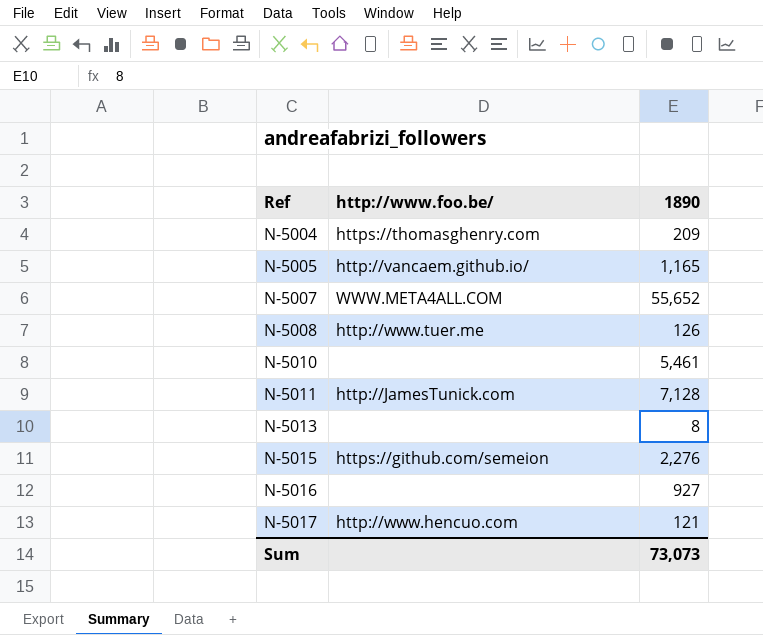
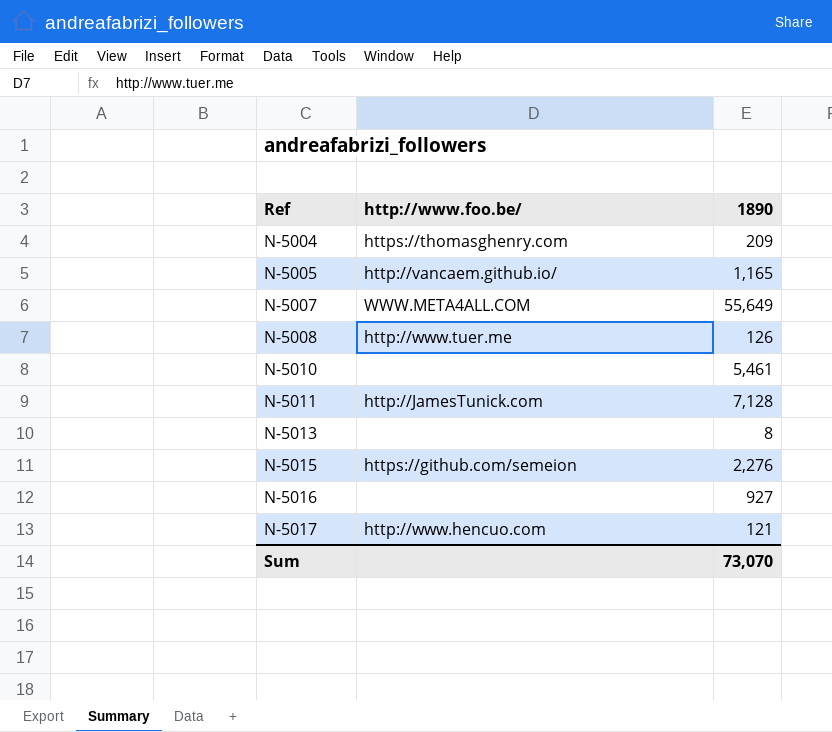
N-5007 | 1890: 55,652 -> 55,649
Sum | 1890: 73,073 -> 73,070

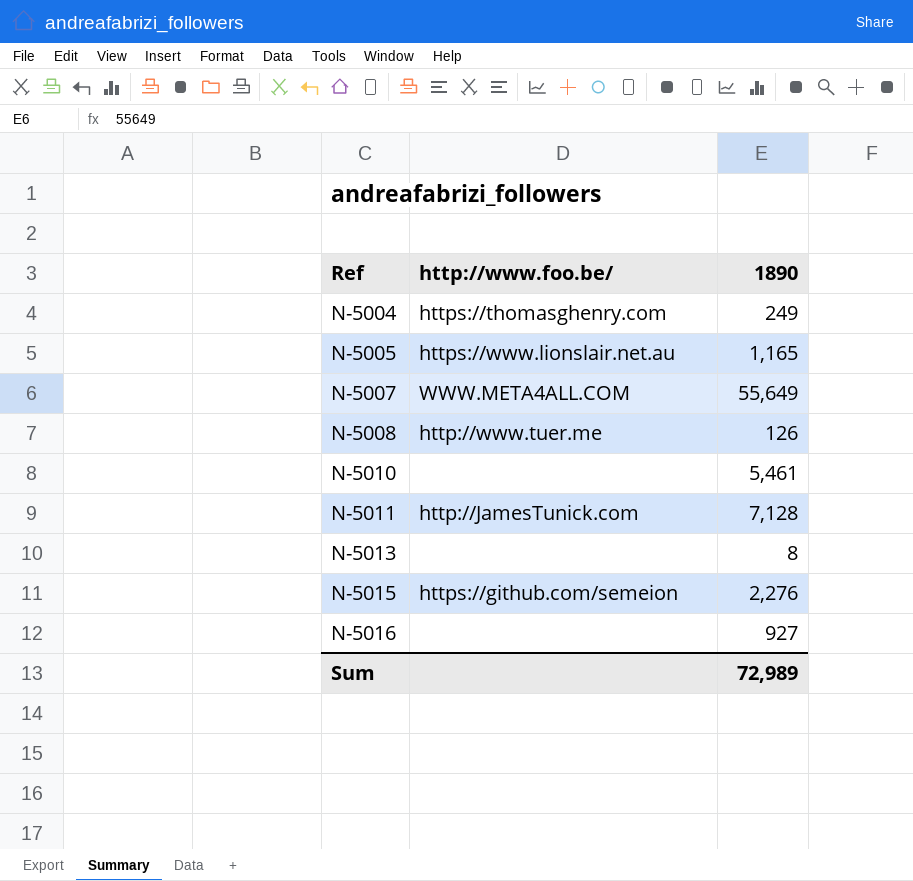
row N-5017: http://www.hencuo.com | 121 -> none
N-5004 | 1890: 209 -> 249
N-5005 | http://www.foo.be/: http://vancaem.github.io/ -> https://www.lionslair.net.au
Sum | 1890: 73,070 -> 72,989

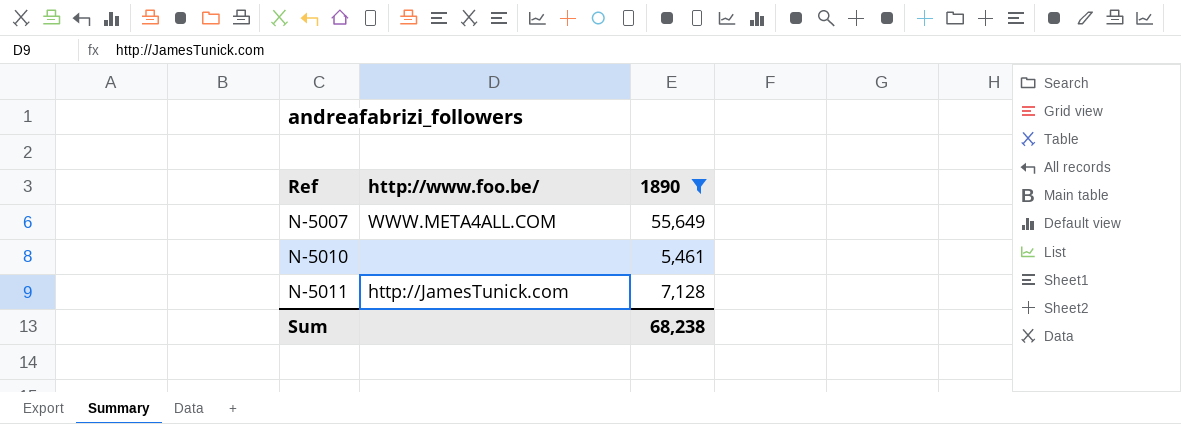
filter: none -> 1890 >= 5,461
Sum | 1890: 72,989 -> 68,238

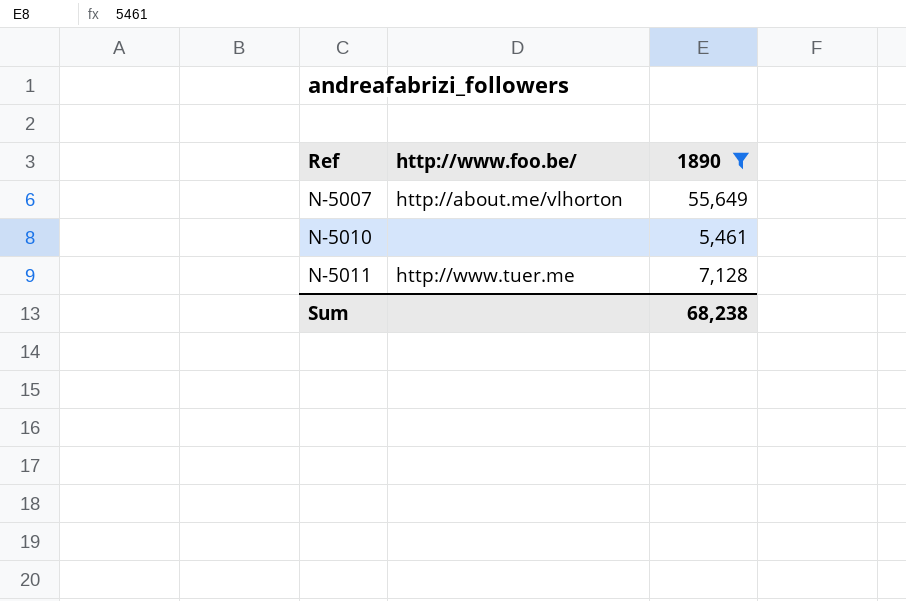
N-5007 | http://www.foo.be/: WWW.META4ALL.COM -> http://about.me/vlhorton
N-5011 | http://www.foo.be/: http://JamesTunick.com -> http://www.tuer.me

